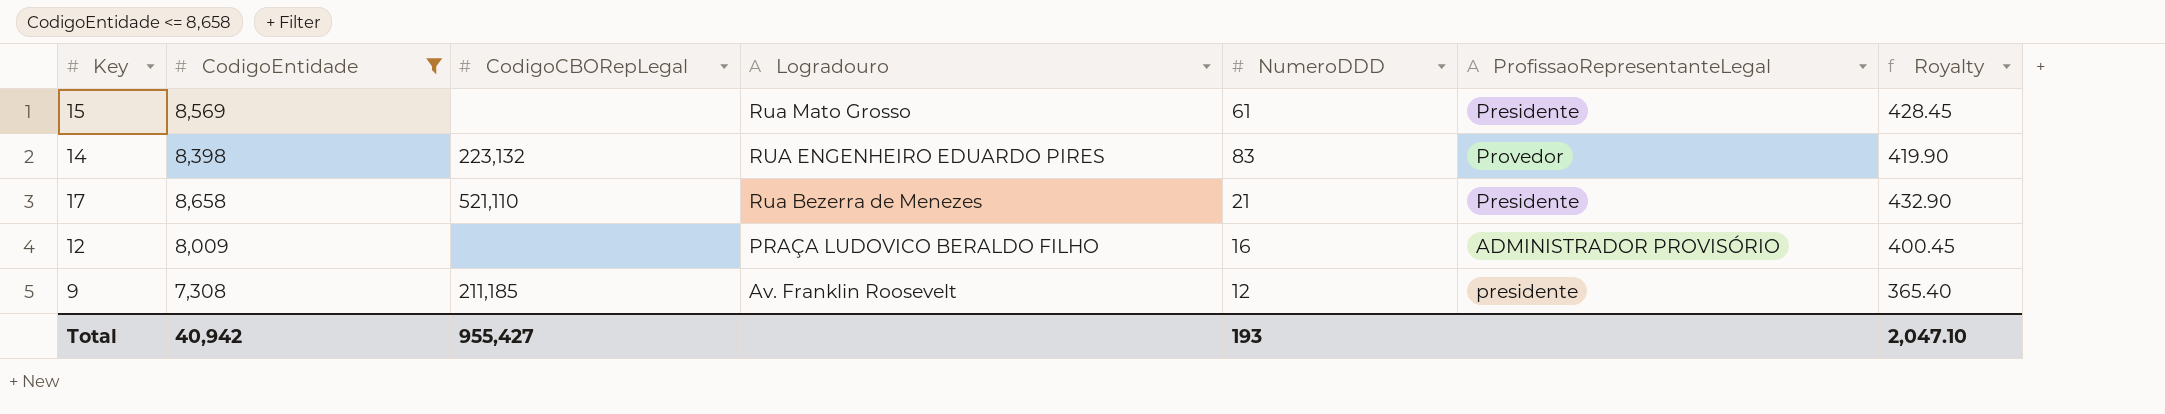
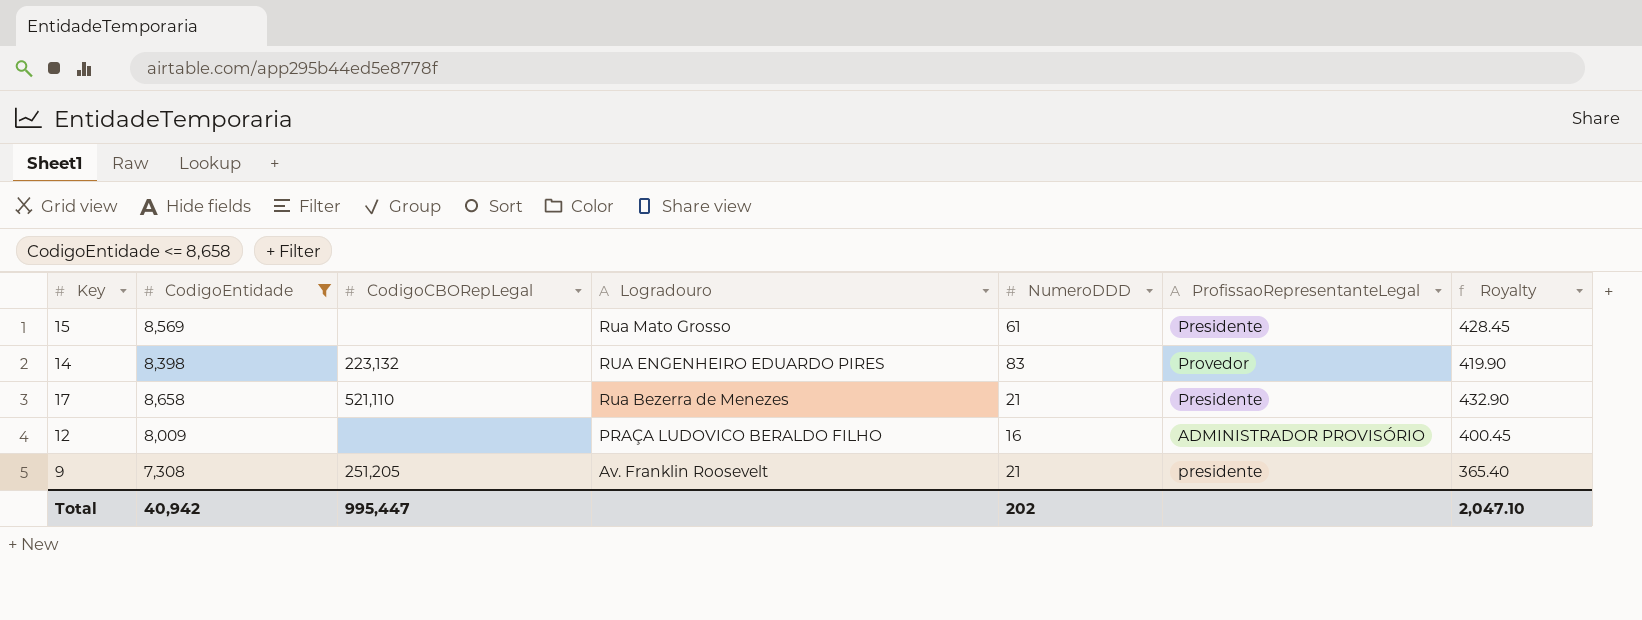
9 | CodigoCBORepLegal: 211,185 -> 251,205
9 | NumeroDDD: 12 -> 21
Total | CodigoCBORepLegal: 955,427 -> 995,447
Total | NumeroDDD: 193 -> 202

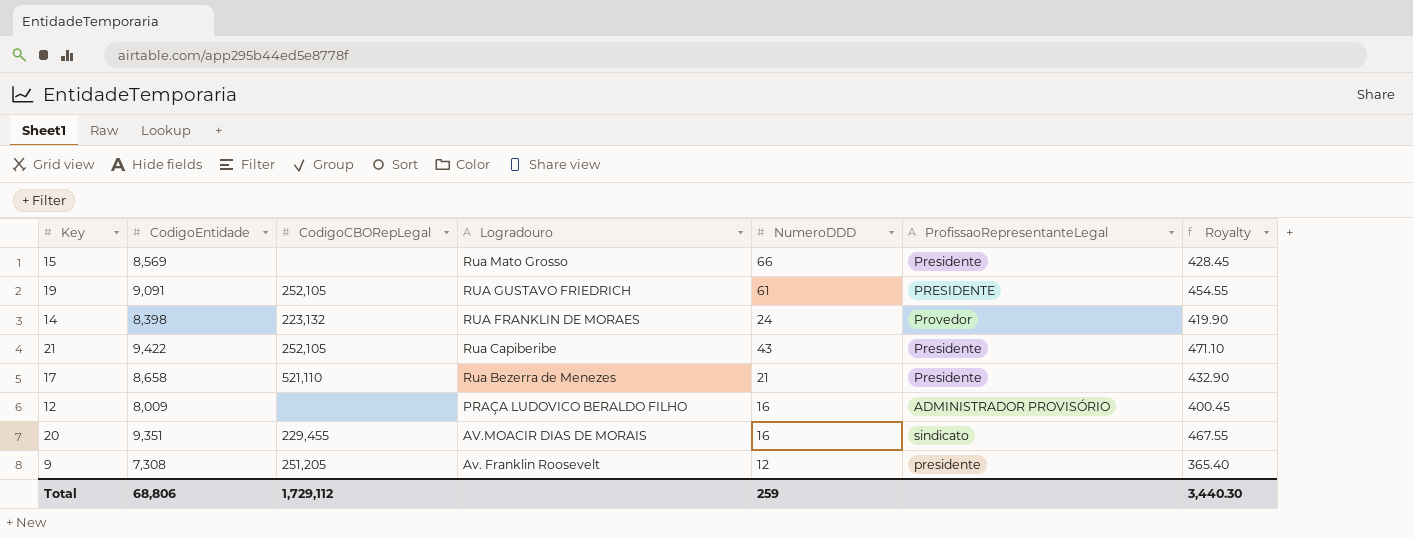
filter: CodigoEntidade <= 8,658 -> none
15 | NumeroDDD: 61 -> 66
14 | Logradouro: RUA ENGENHEIRO EDUARDO PIRES -> RUA FRANKLIN DE MORAES
14 | NumeroDDD: 83 -> 24
9 | NumeroDDD: 21 -> 12
Total | CodigoEntidade: 40,942 -> 68,806
Total | CodigoCBORepLegal: 995,447 -> 1,729,112
Total | NumeroDDD: 202 -> 259
Total | Royalty: 2,047.10 -> 3,440.30

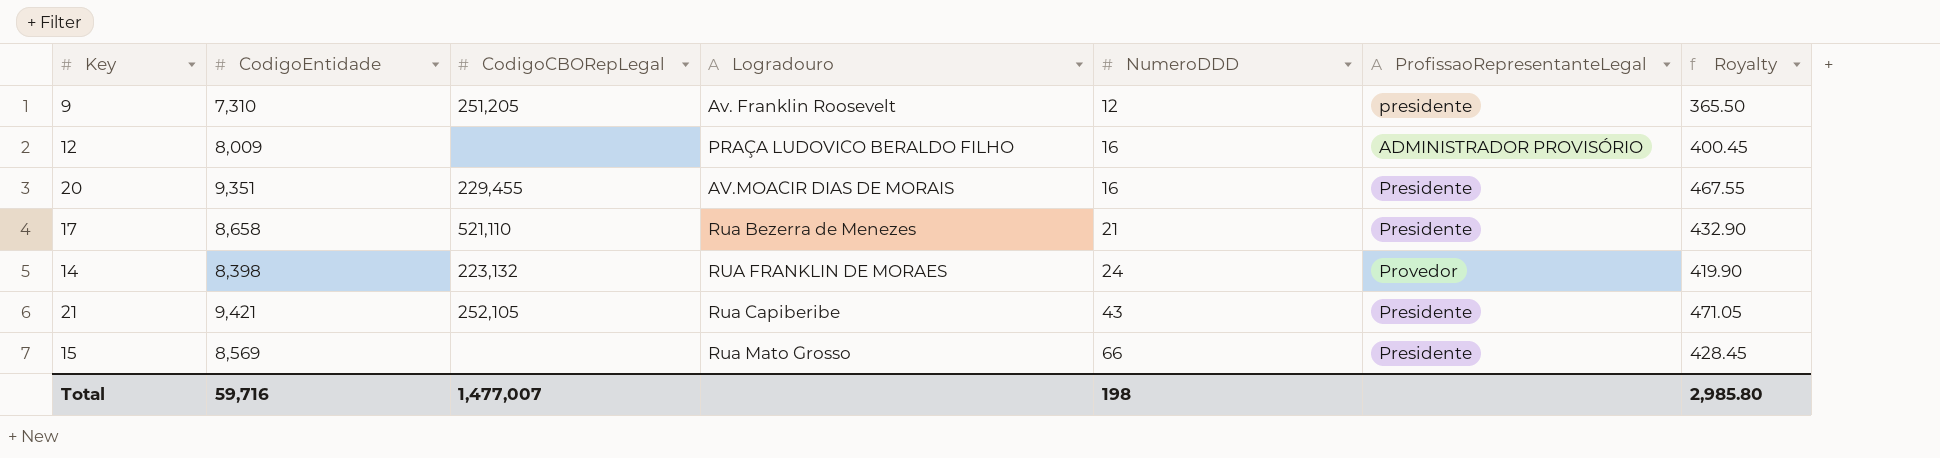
row order: Logradouro descending -> NumeroDDD ascending
row 19: 9,091 | 252,105 | RUA GUSTAVO FRIEDRICH | 61 | PRESIDENTE | 454.55 -> none
9 | CodigoEntidade: 7,308 -> 7,310
9 | Royalty: 365.40 -> 365.50
20 | ProfissaoRepresentanteLegal: sindicato -> Presidente
21 | CodigoEntidade: 9,422 -> 9,421
21 | Royalty: 471.10 -> 471.05
Total | CodigoEntidade: 68,806 -> 59,716
Total | CodigoCBORepLegal: 1,729,112 -> 1,477,007
Total | NumeroDDD: 259 -> 198
Total | Royalty: 3,440.30 -> 2,985.80

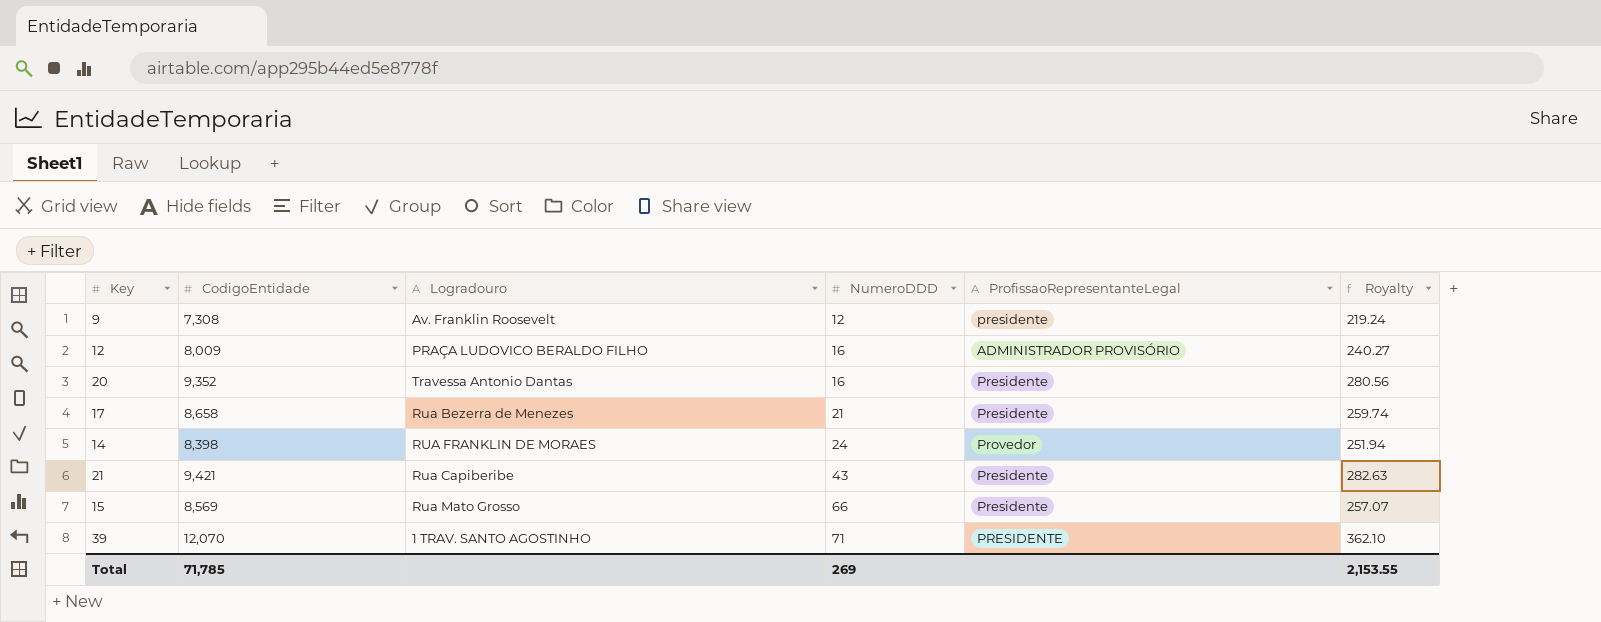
column CodigoCBORepLegal | position: 3 -> none
column Royalty | formula: [CodigoEntidade] * 0.05 -> [CodigoEntidade] * 0.03
9 | CodigoEntidade: 7,310 -> 7,308
20 | CodigoEntidade: 9,351 -> 9,352
20 | Logradouro: AV.MOACIR DIAS DE MORAIS -> Travessa Antonio Dantas
row 39: none -> 12,070 | 1 TRAV. SANTO AGOSTINHO | 71 | PRESIDENTE | 362.10
Total | CodigoEntidade: 59,716 -> 71,785
Total | NumeroDDD: 198 -> 269
Total | Royalty: 2,985.80 -> 2,153.55

